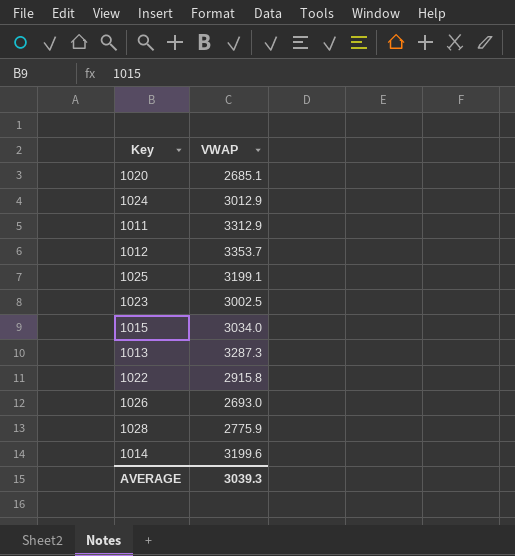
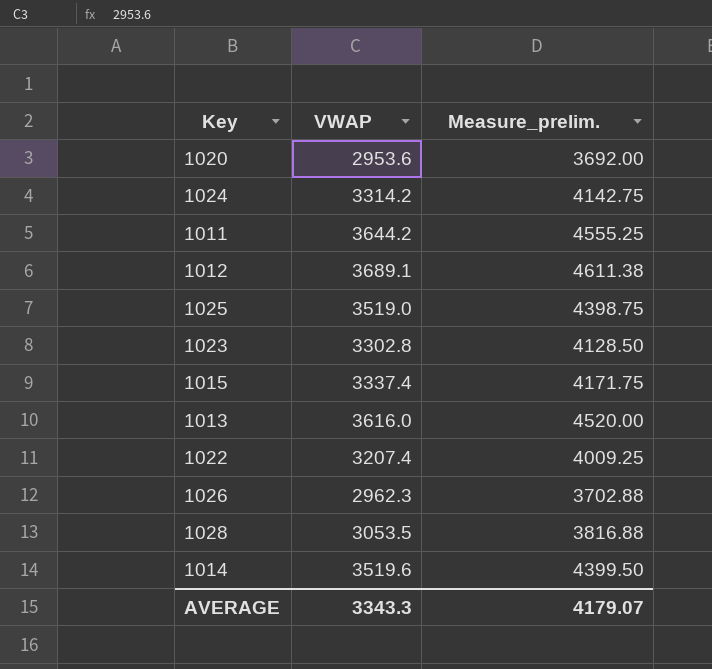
column Measure_prelim. | formula: none -> [VWAP] * 1.25
1020 | VWAP: 2685.1 -> 2953.6
1024 | VWAP: 3012.9 -> 3314.2
1011 | VWAP: 3312.9 -> 3644.2
1012 | VWAP: 3353.7 -> 3689.1
1025 | VWAP: 3199.1 -> 3519.0
1023 | VWAP: 3002.5 -> 3302.8
1015 | VWAP: 3034.0 -> 3337.4
1013 | VWAP: 3287.3 -> 3616.0
1022 | VWAP: 2915.8 -> 3207.4
1026 | VWAP: 2693.0 -> 2962.3
1028 | VWAP: 2775.9 -> 3053.5
1014 | VWAP: 3199.6 -> 3519.6
AVERAGE | VWAP: 3039.3 -> 3343.3

